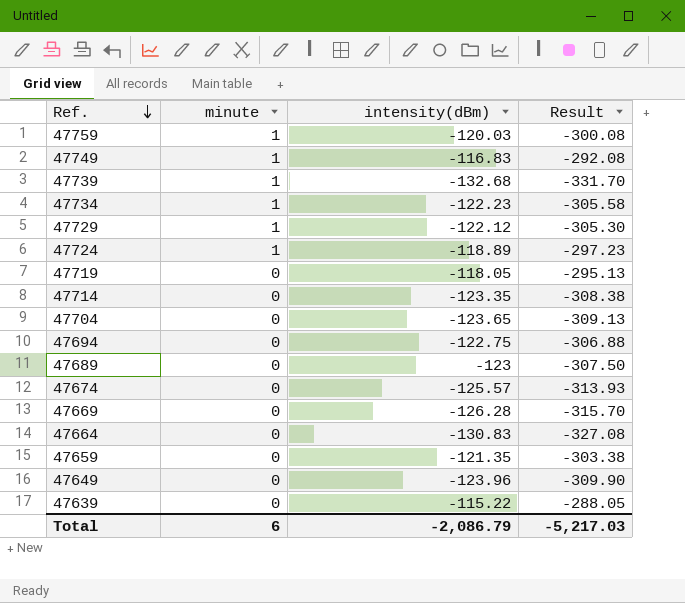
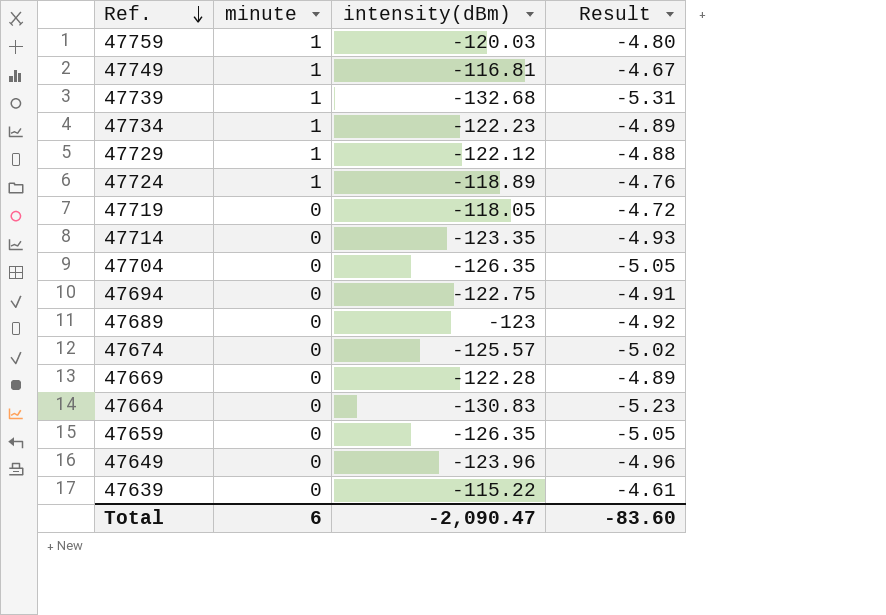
column Result | formula: [intensity(dBm)] * 2.5 -> [intensity(dBm)] * 0.04
47749 | intensity(dBm): -116.83 -> -116.81
47704 | intensity(dBm): -123.65 -> -126.35
47669 | intensity(dBm): -126.28 -> -122.28
47659 | intensity(dBm): -121.35 -> -126.35
Total | intensity(dBm): -2,086.79 -> -2,090.47
Total | Result: -5,217.03 -> -83.60

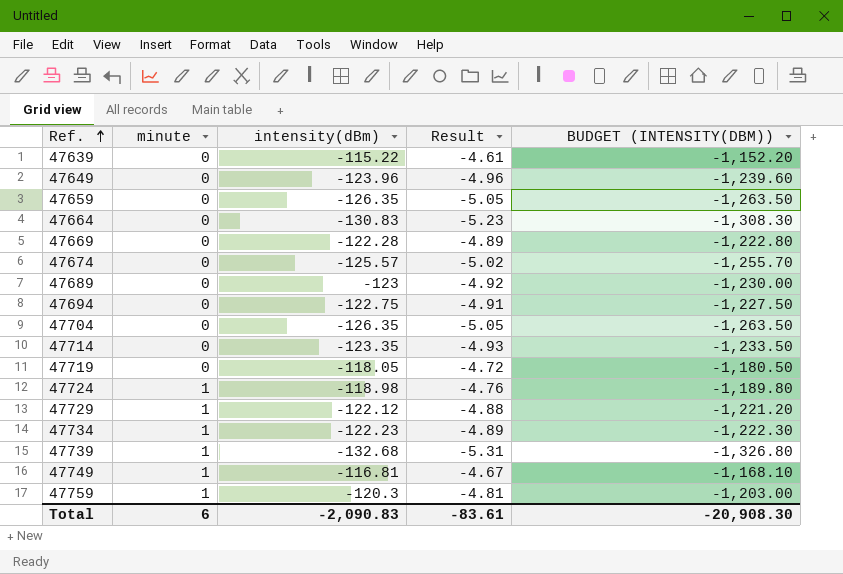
row order: Ref. descending -> Ref. ascending
column BUDGET (INTENSITY(DBM)) | formula: none -> [intensity(dBm)] * 10
47724 | intensity(dBm): -118.89 -> -118.98
47759 | intensity(dBm): -120.03 -> -120.3
47759 | Result: -4.80 -> -4.81
Total | intensity(dBm): -2,090.47 -> -2,090.83
Total | Result: -83.60 -> -83.61

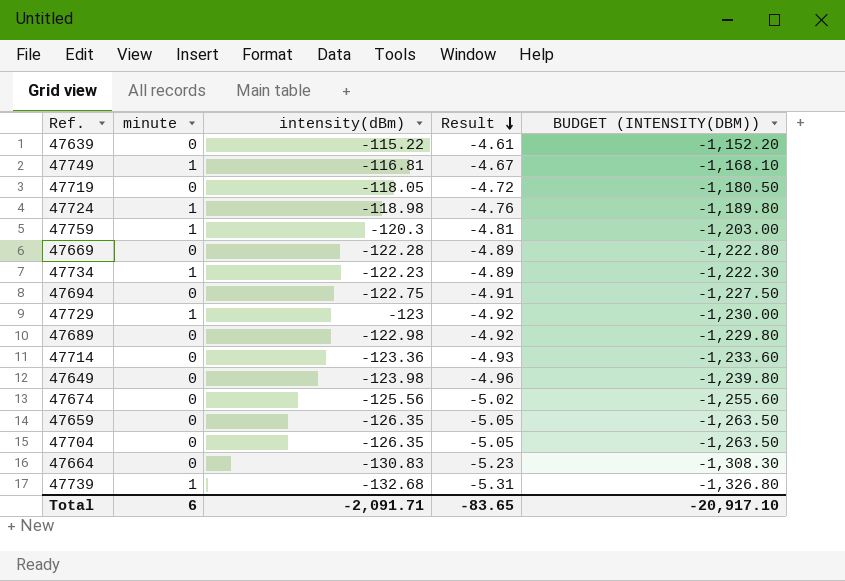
row order: Ref. ascending -> Result descending
47729 | intensity(dBm): -122.12 -> -123
47729 | Result: -4.88 -> -4.92
47729 | BUDGET (INTENSITY(DBM)): -1,221.20 -> -1,230.00
47689 | intensity(dBm): -123 -> -122.98
47689 | BUDGET (INTENSITY(DBM)): -1,230.00 -> -1,229.80
47714 | intensity(dBm): -123.35 -> -123.36
47714 | BUDGET (INTENSITY(DBM)): -1,233.50 -> -1,233.60
47649 | intensity(dBm): -123.96 -> -123.98
47649 | BUDGET (INTENSITY(DBM)): -1,239.60 -> -1,239.80
47674 | intensity(dBm): -125.57 -> -125.56
47674 | BUDGET (INTENSITY(DBM)): -1,255.70 -> -1,255.60
Total | intensity(dBm): -2,090.83 -> -2,091.71
Total | Result: -83.61 -> -83.65
Total | BUDGET (INTENSITY(DBM)): -20,908.30 -> -20,917.10

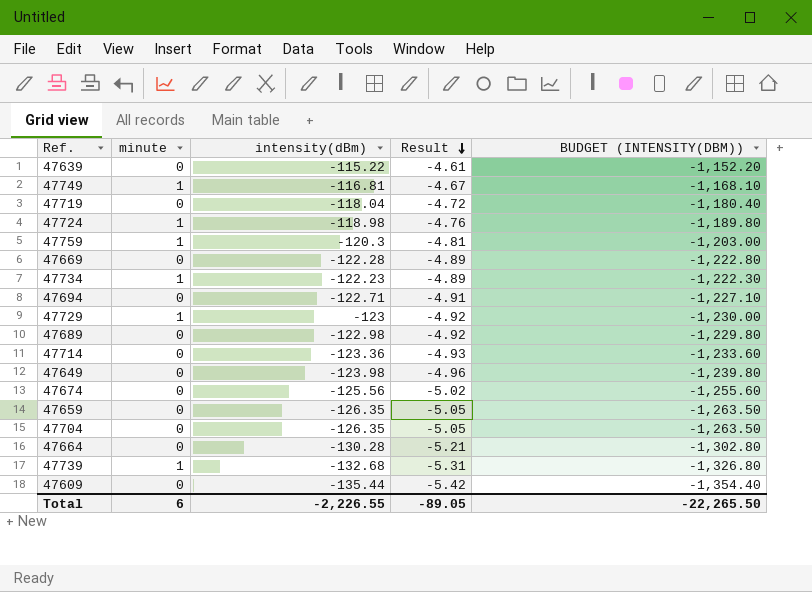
47719 | intensity(dBm): -118.05 -> -118.04
47719 | BUDGET (INTENSITY(DBM)): -1,180.50 -> -1,180.40
47694 | intensity(dBm): -122.75 -> -122.71
47694 | BUDGET (INTENSITY(DBM)): -1,227.50 -> -1,227.10
47664 | intensity(dBm): -130.83 -> -130.28
47664 | Result: -5.23 -> -5.21
47664 | BUDGET (INTENSITY(DBM)): -1,308.30 -> -1,302.80
row 47609: none -> 0 | -135.44 | -5.42 | -1,354.40
Total | intensity(dBm): -2,091.71 -> -2,226.55
Total | Result: -83.65 -> -89.05
Total | BUDGET (INTENSITY(DBM)): -20,917.10 -> -22,265.50

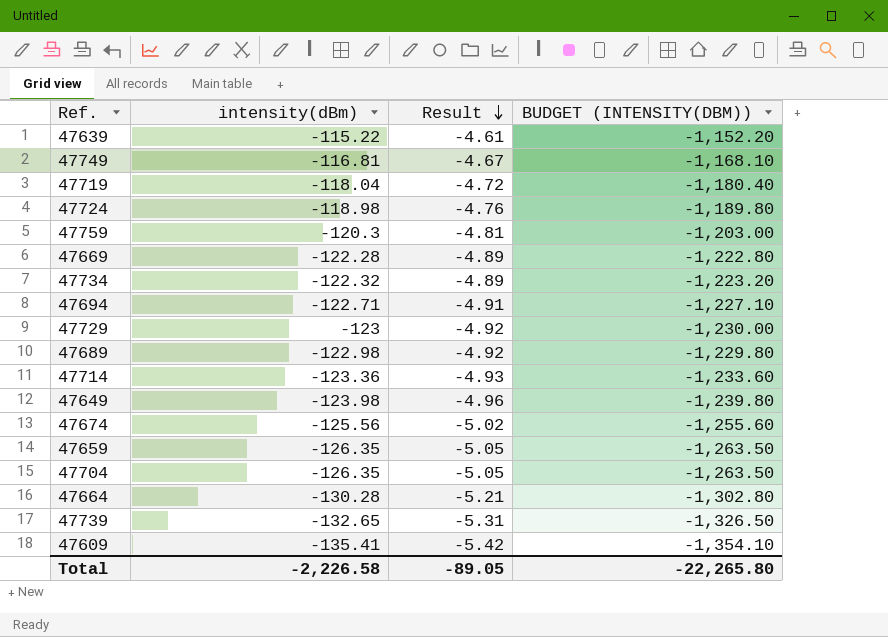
column minute | position: 2 -> none
47734 | intensity(dBm): -122.23 -> -122.32
47734 | BUDGET (INTENSITY(DBM)): -1,222.30 -> -1,223.20
47739 | intensity(dBm): -132.68 -> -132.65
47739 | BUDGET (INTENSITY(DBM)): -1,326.80 -> -1,326.50
47609 | intensity(dBm): -135.44 -> -135.41
47609 | BUDGET (INTENSITY(DBM)): -1,354.40 -> -1,354.10
Total | intensity(dBm): -2,226.55 -> -2,226.58
Total | BUDGET (INTENSITY(DBM)): -22,265.50 -> -22,265.80

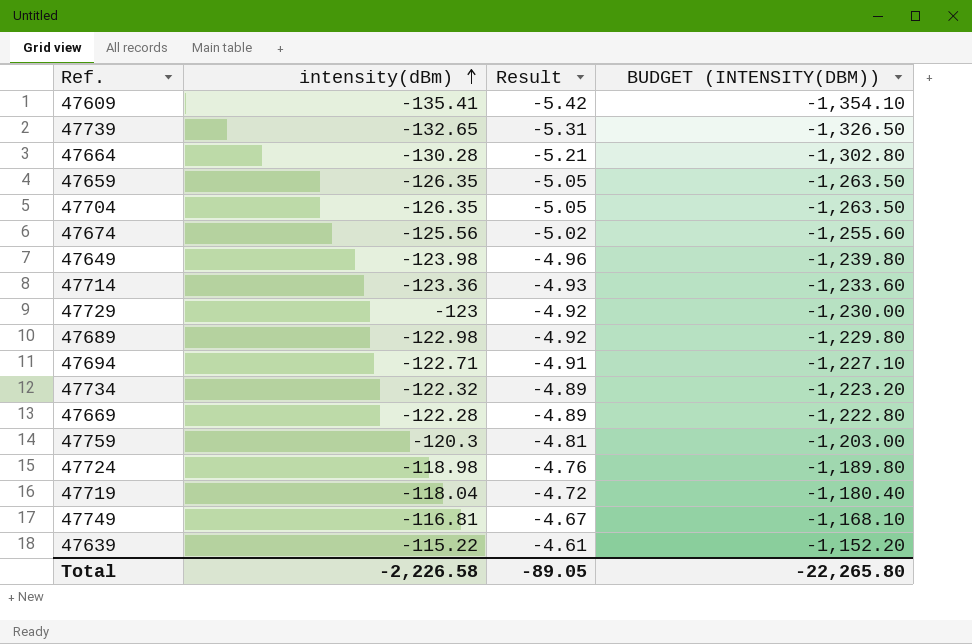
row order: Result descending -> intensity(dBm) ascending

